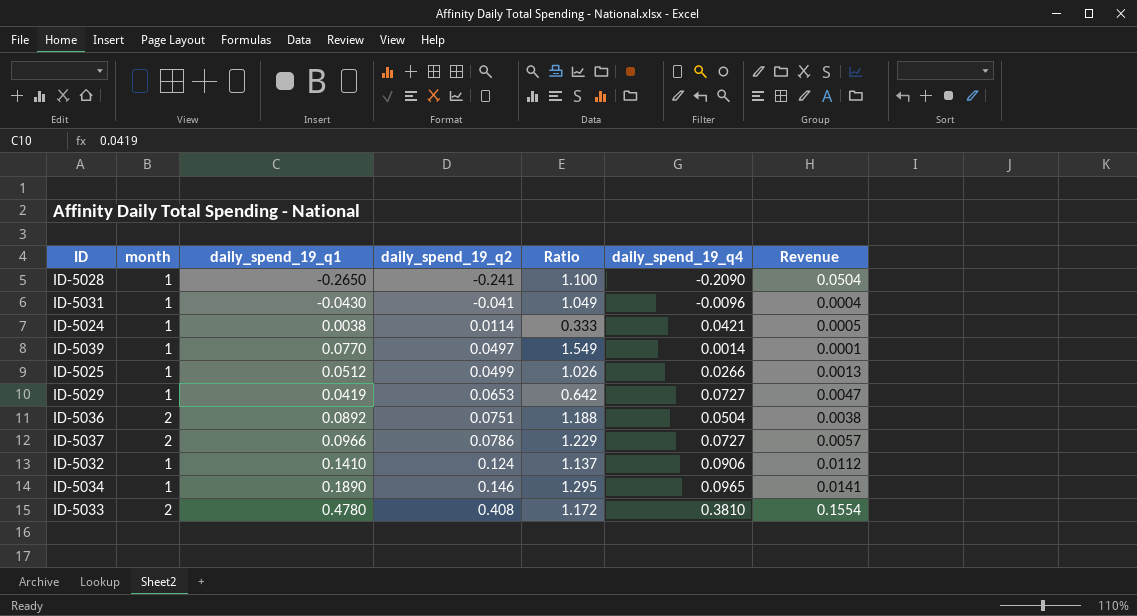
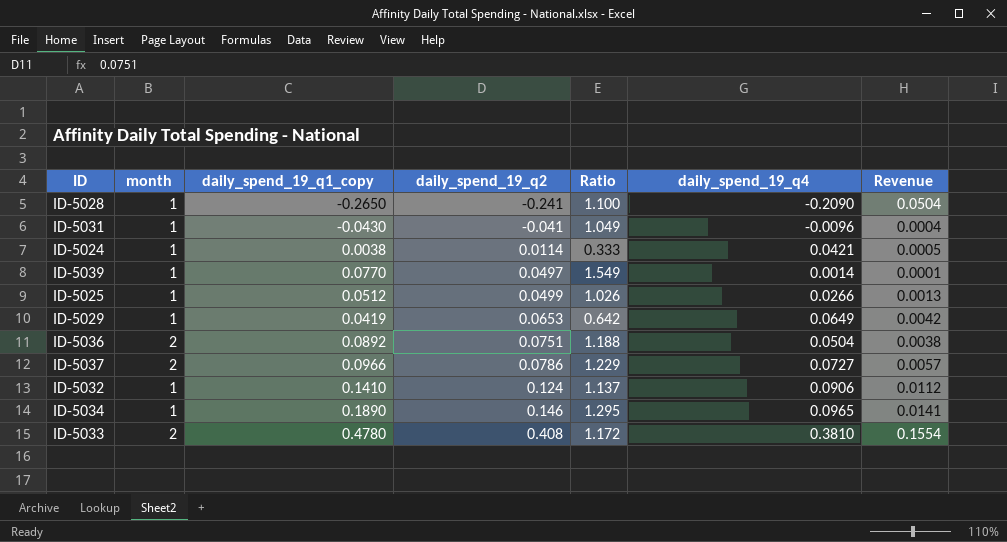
column name: daily_spend_19_q1 -> daily_spend_19_q1_copy
ID-5029 | daily_spend_19_q4: 0.0727 -> 0.0649
ID-5029 | Revenue: 0.0047 -> 0.0042

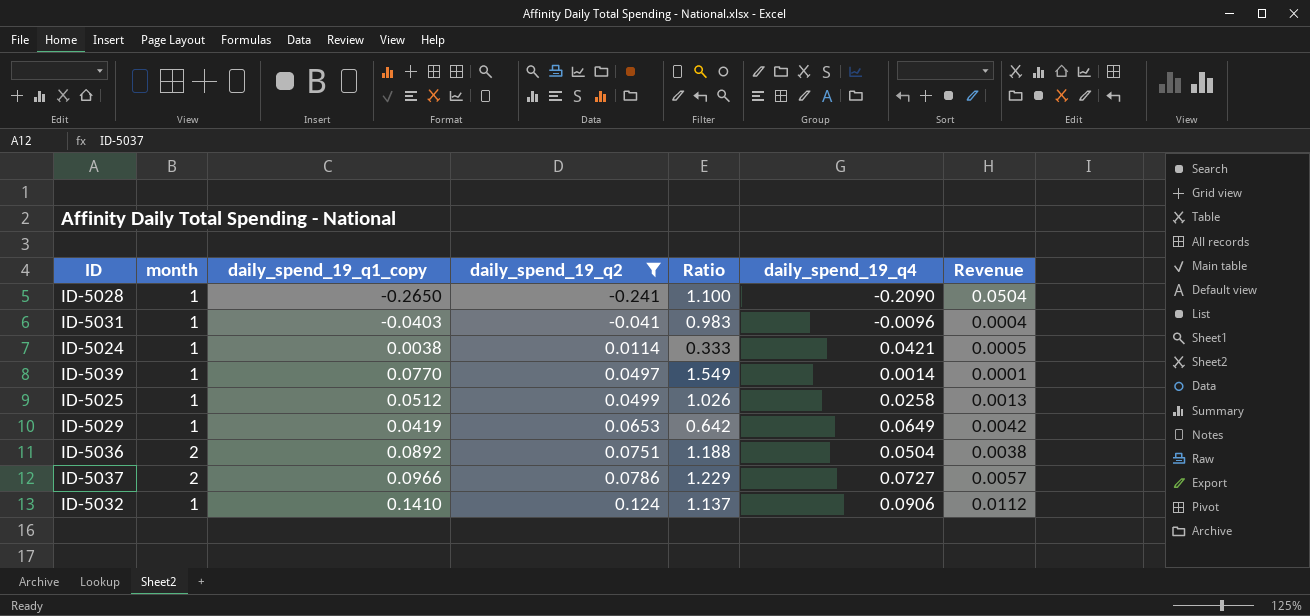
filter: none -> daily_spend_19_q2 <= 0.124
ID-5031 | daily_spend_19_q1_copy: -0.0430 -> -0.0403
ID-5031 | Ratio: 1.049 -> 0.983
ID-5025 | daily_spend_19_q4: 0.0266 -> 0.0258

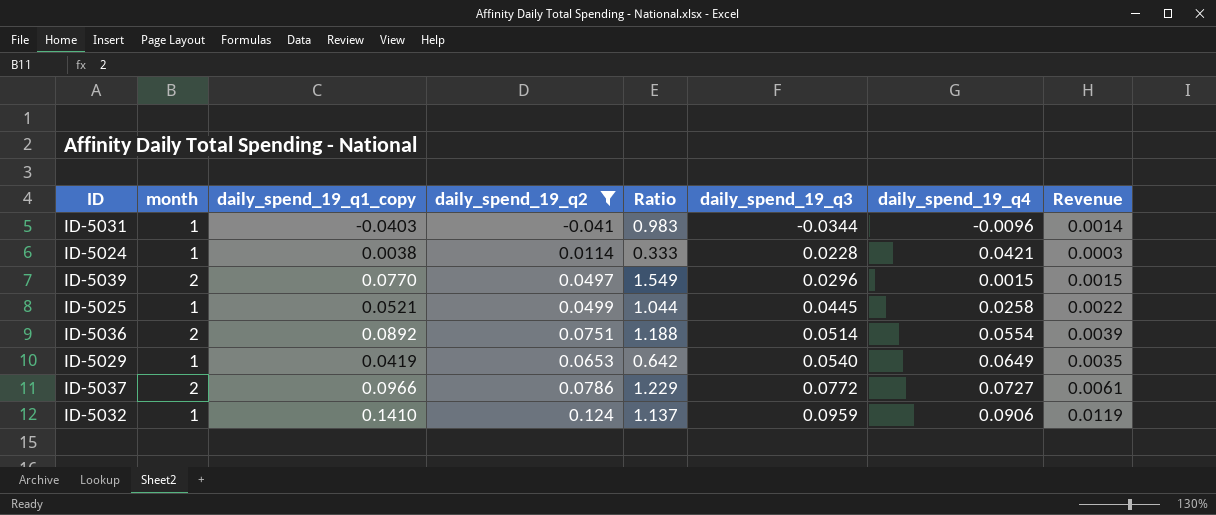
row order: daily_spend_19_q2 ascending -> daily_spend_19_q3 ascending
column daily_spend_19_q3 | position: none -> 6
column Revenue | formula: [daily_spend_19_q2] * [daily_spend_19_q4] -> [daily_spend_19_q2] * [daily_spend_19_q3]
row ID-5028: 1 | -0.2650 | -0.241 | 1.100 | -0.2090 | 0.0504 -> none
ID-5039 | month: 1 -> 2
ID-5039 | daily_spend_19_q4: 0.0014 -> 0.0015
ID-5025 | daily_spend_19_q1_copy: 0.0512 -> 0.0521
ID-5025 | Ratio: 1.026 -> 1.044
ID-5036 | daily_spend_19_q4: 0.0504 -> 0.0554

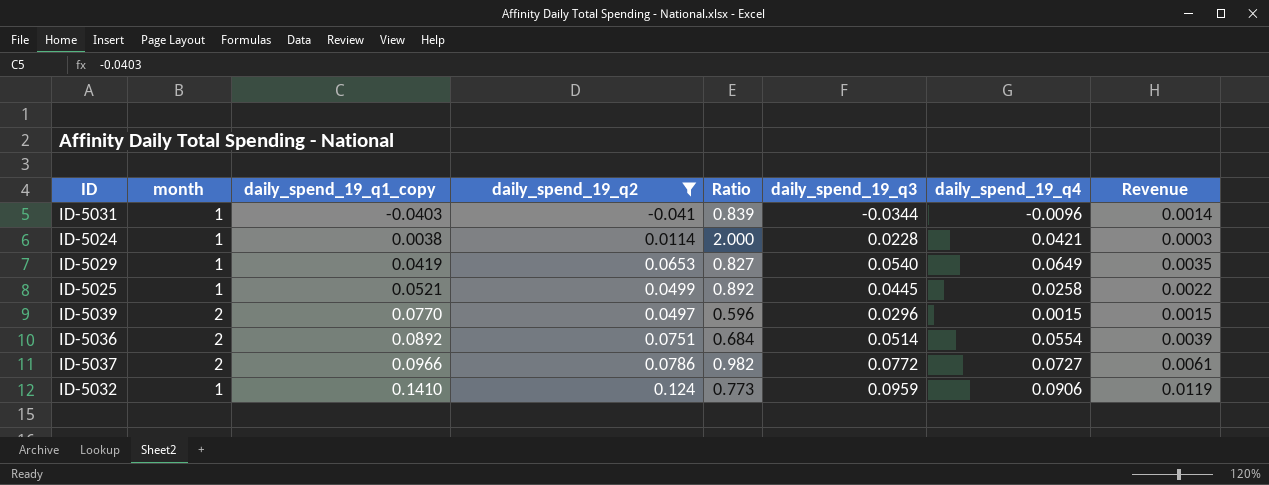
row order: daily_spend_19_q3 ascending -> daily_spend_19_q1_copy ascending
column Ratio | formula: [daily_spend_19_q1_copy] / [daily_spend_19_q2] -> [daily_spend_19_q3] / [daily_spend_19_q2]

